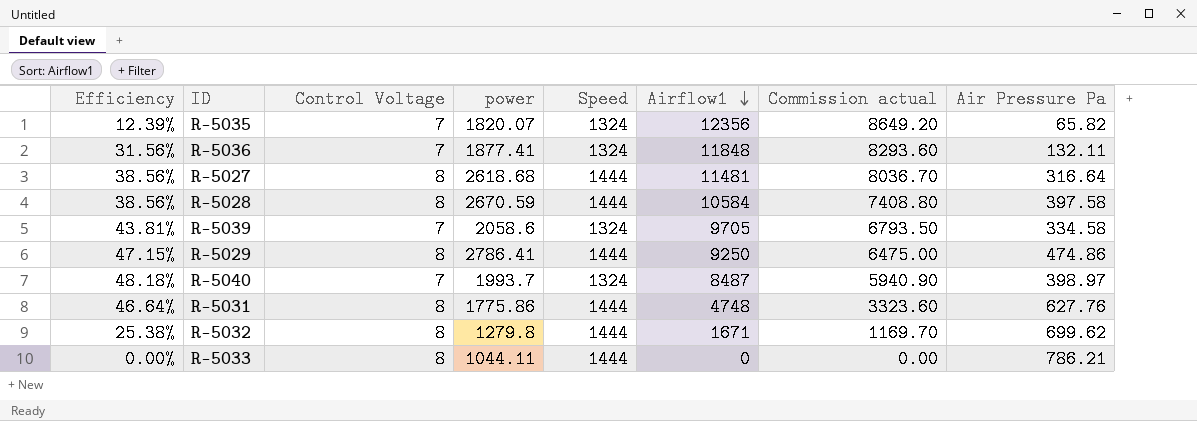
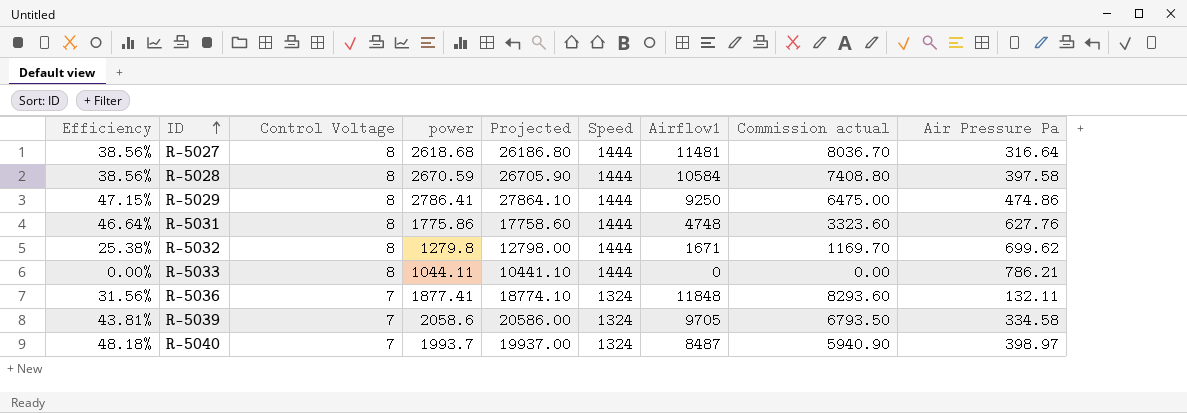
row order: Airflow1 descending -> ID ascending
column Projected | formula: none -> [power] * 10
row R-5035: 12.39% | 7 | 1820.07 | 1324 | 12356 | 8649.20 | 65.82 -> none

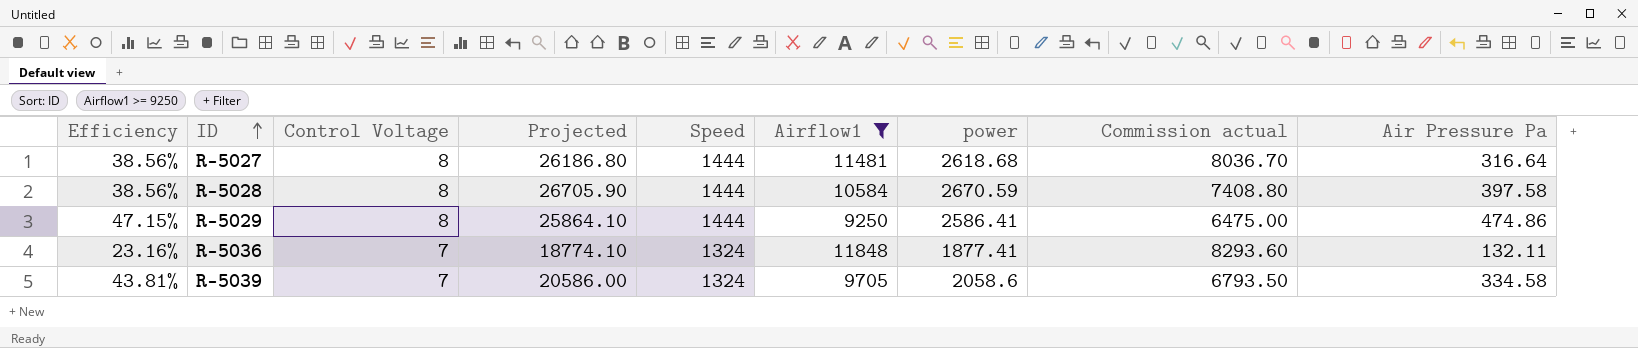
filter: none -> Airflow1 >= 9250
column power | position: 4 -> 7
R-5029 | Projected: 27864.10 -> 25864.10
R-5029 | power: 2786.41 -> 2586.41
R-5036 | Efficiency: 31.56% -> 23.16%

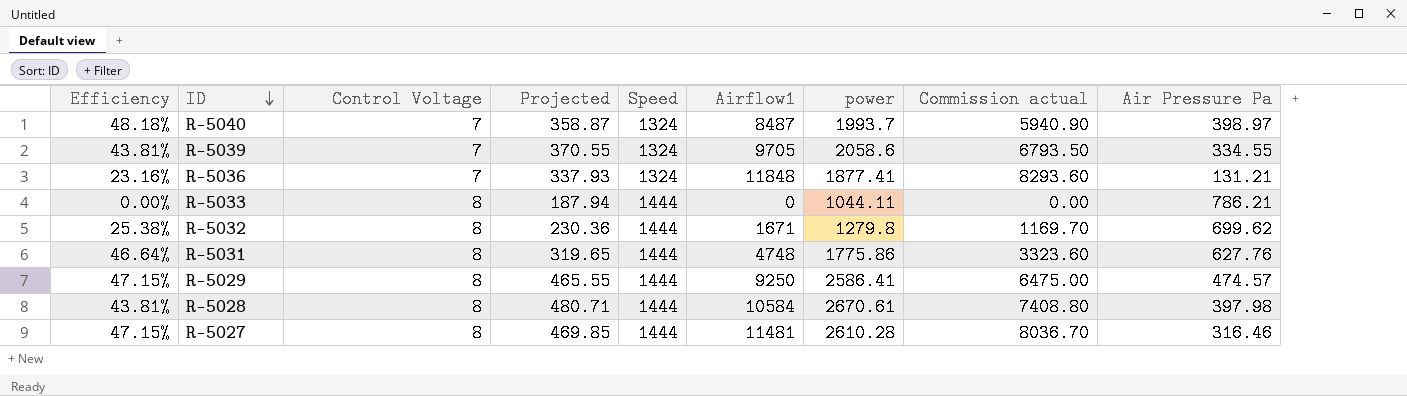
filter: Airflow1 >= 9250 -> none
row order: ID ascending -> ID descending
column Projected | formula: [power] * 10 -> [power] * 0.18
R-5039 | Air Pressure Pa: 334.58 -> 334.55
R-5036 | Air Pressure Pa: 132.11 -> 131.21
R-5029 | Air Pressure Pa: 474.86 -> 474.57
R-5028 | Efficiency: 38.56% -> 43.81%
R-5028 | power: 2670.59 -> 2670.61
R-5028 | Air Pressure Pa: 397.58 -> 397.98
R-5027 | Efficiency: 38.56% -> 47.15%
R-5027 | power: 2618.68 -> 2610.28
R-5027 | Air Pressure Pa: 316.64 -> 316.46

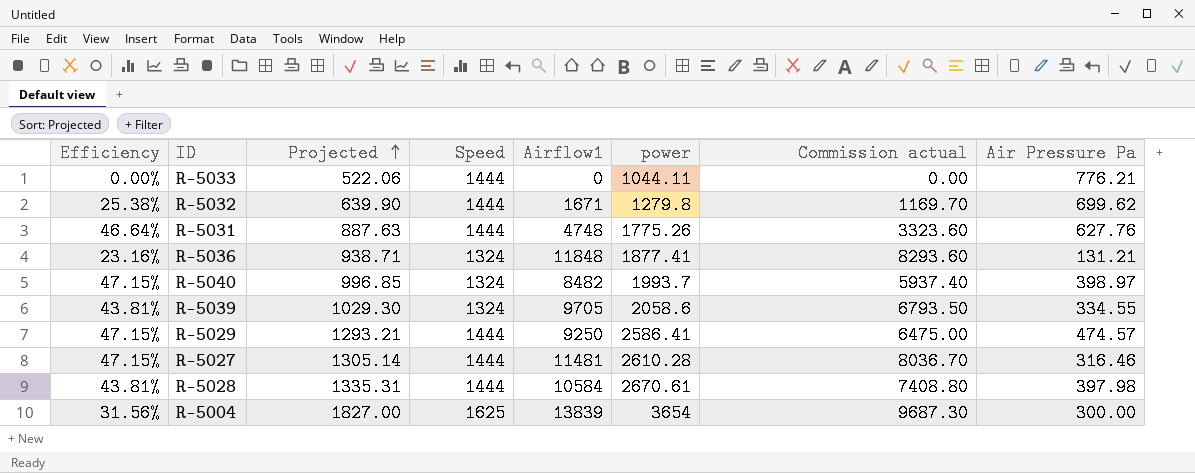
row order: ID descending -> Projected ascending
column Control Voltage | position: 3 -> none
column Projected | formula: [power] * 0.18 -> [power] * 0.5
R-5033 | Air Pressure Pa: 786.21 -> 776.21
R-5031 | power: 1775.86 -> 1775.26
R-5040 | Efficiency: 48.18% -> 47.15%
R-5040 | Airflow1: 8487 -> 8482
R-5040 | Commission actual: 5940.90 -> 5937.40
row R-5004: none -> 31.56% | 1827.00 | 1625 | 13839 | 3654 | 9687.30 | 300.00

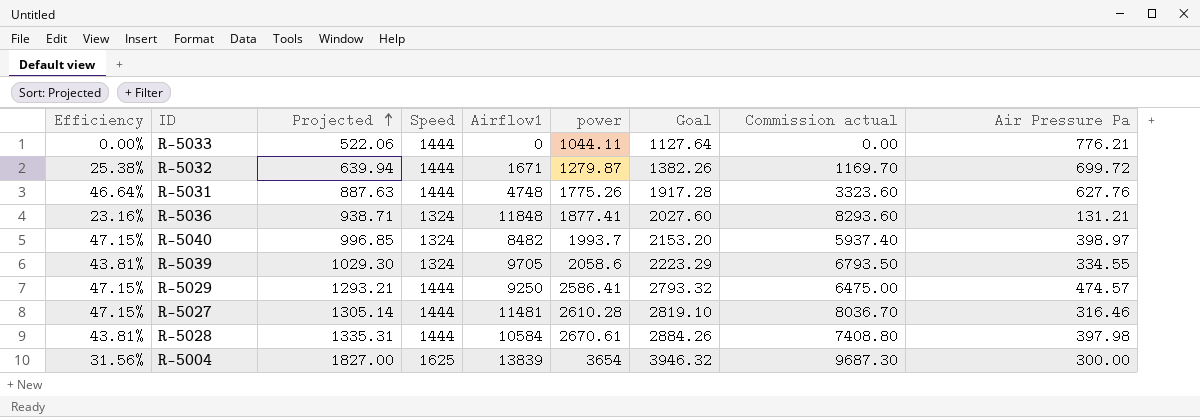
column Goal | formula: none -> [power] * 1.08
R-5032 | Projected: 639.90 -> 639.94
R-5032 | power: 1279.8 -> 1279.87
R-5032 | Air Pressure Pa: 699.62 -> 699.72

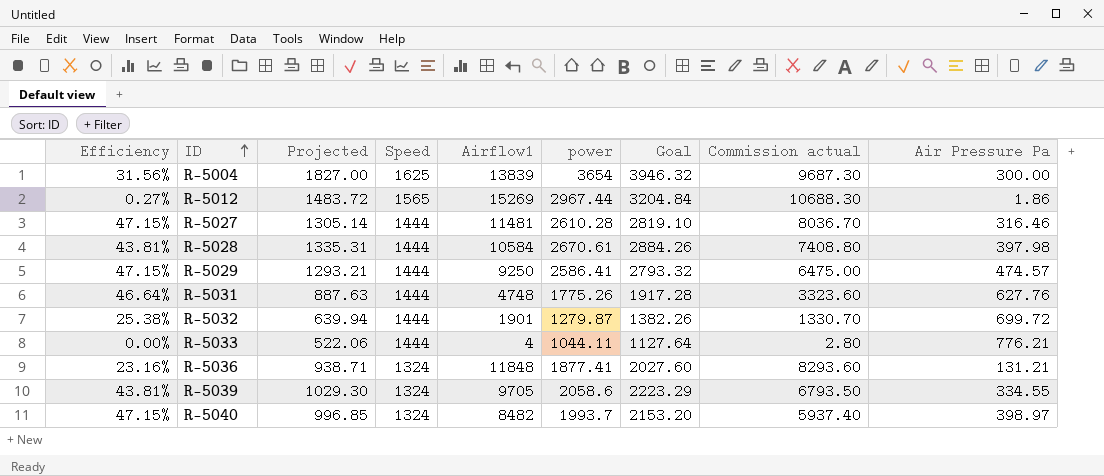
row order: Projected ascending -> ID ascending
row R-5012: none -> 0.27% | 1483.72 | 1565 | 15269 | 2967.44 | 3204.84 | 10688.30 | 1.86
R-5032 | Airflow1: 1671 -> 1901
R-5032 | Commission actual: 1169.70 -> 1330.70
R-5033 | Airflow1: 0 -> 4
R-5033 | Commission actual: 0.00 -> 2.80

